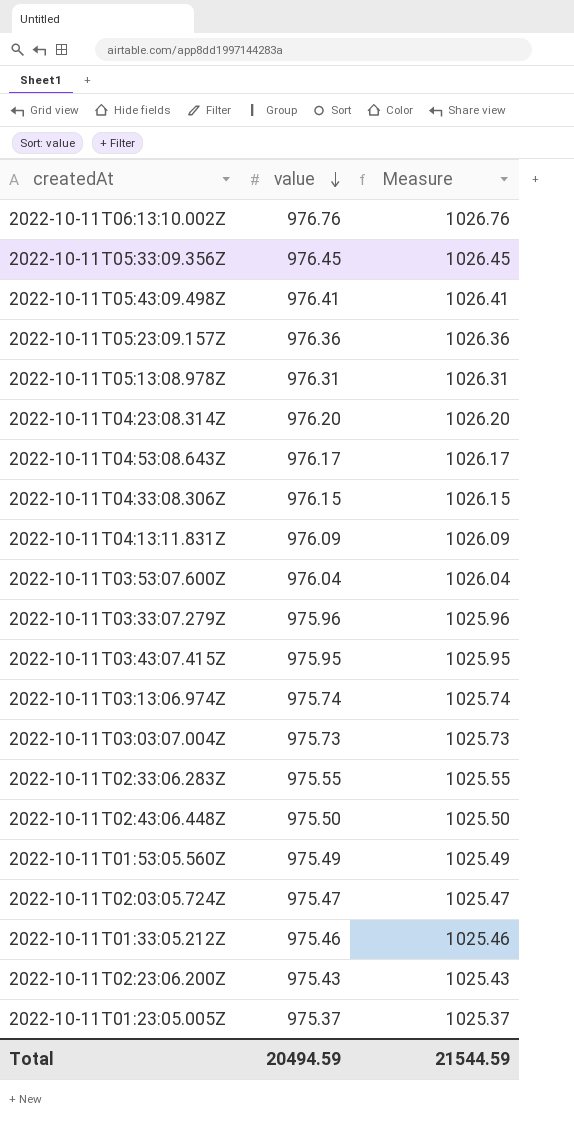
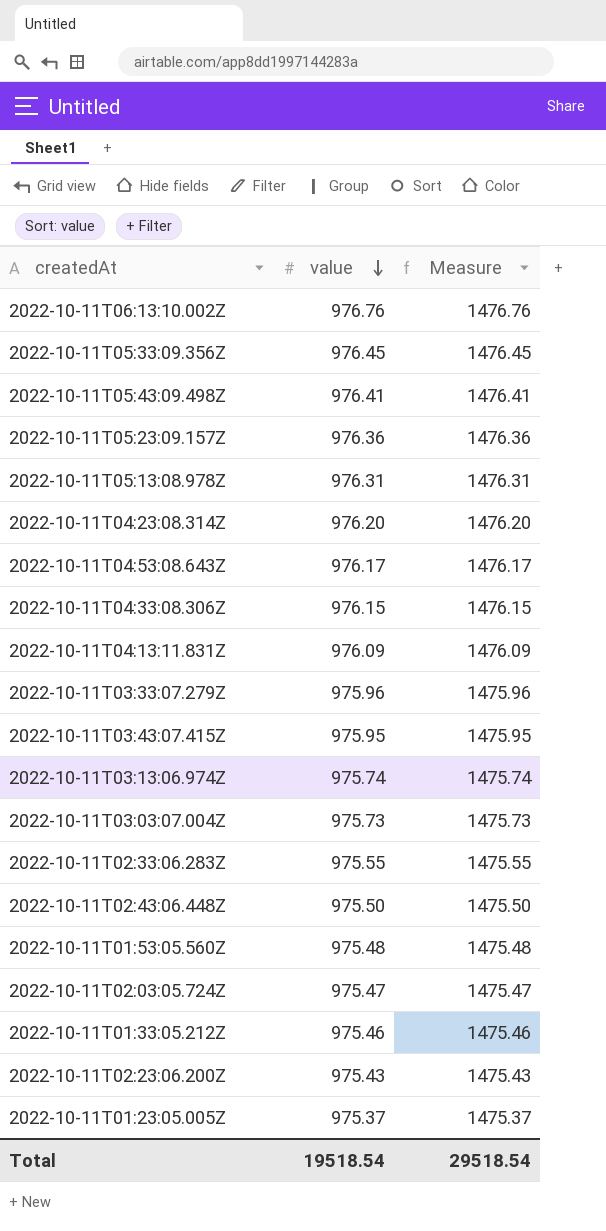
column Measure | formula: [value] + 50 -> [value] + 500
row 2022-10-11T03:53:07.600Z: 976.04 | 1026.04 -> none
2022-10-11T01:53:05.560Z | value: 975.49 -> 975.48
Total | value: 20494.59 -> 19518.54
Total | Measure: 21544.59 -> 29518.54

